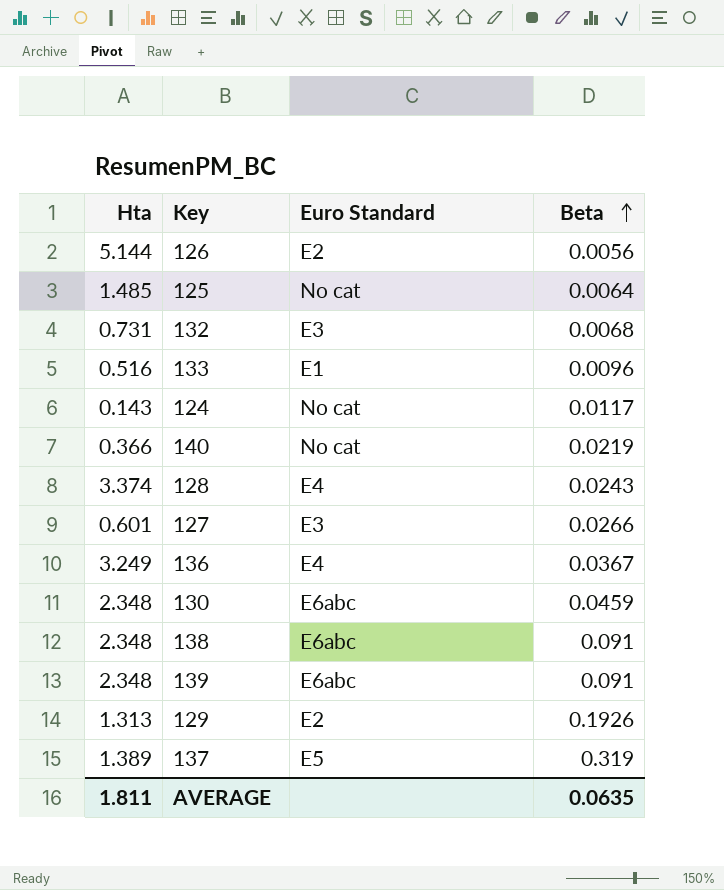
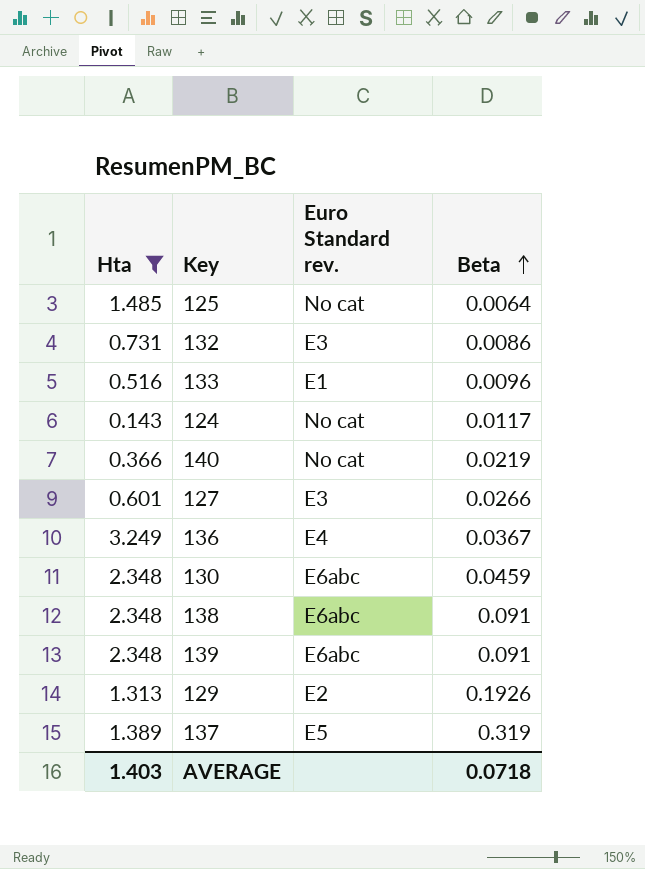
filter: none -> Hta <= 3.249
column name: Euro Standard -> Euro Standard rev.
132 | Beta: 0.0068 -> 0.0086
AVERAGE | Hta: 1.811 -> 1.403
AVERAGE | Beta: 0.0635 -> 0.0718

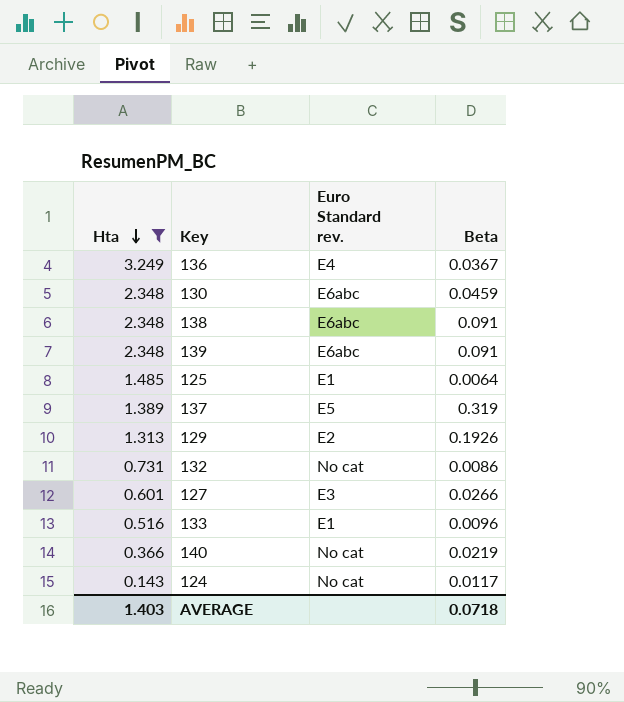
row order: Beta ascending -> Hta descending
125 | Euro Standard rev.: No cat -> E1
132 | Euro Standard rev.: E3 -> No cat

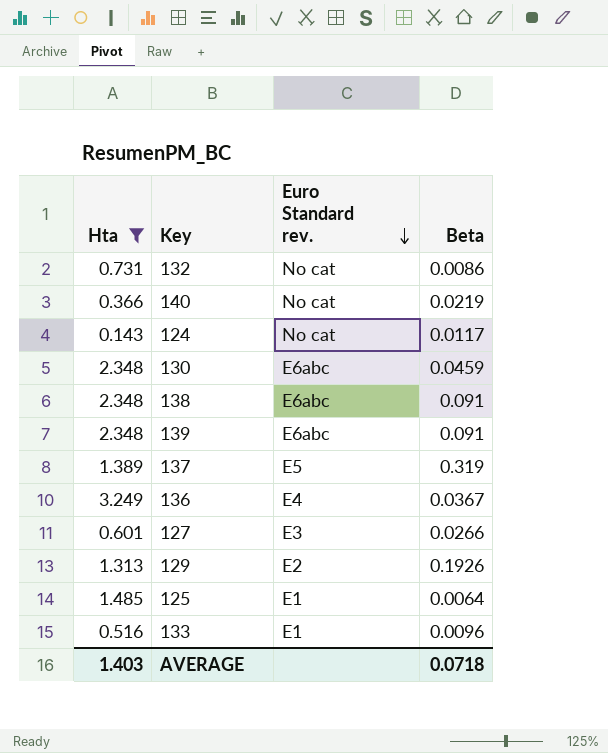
row order: Hta descending -> Euro Standard rev. descending

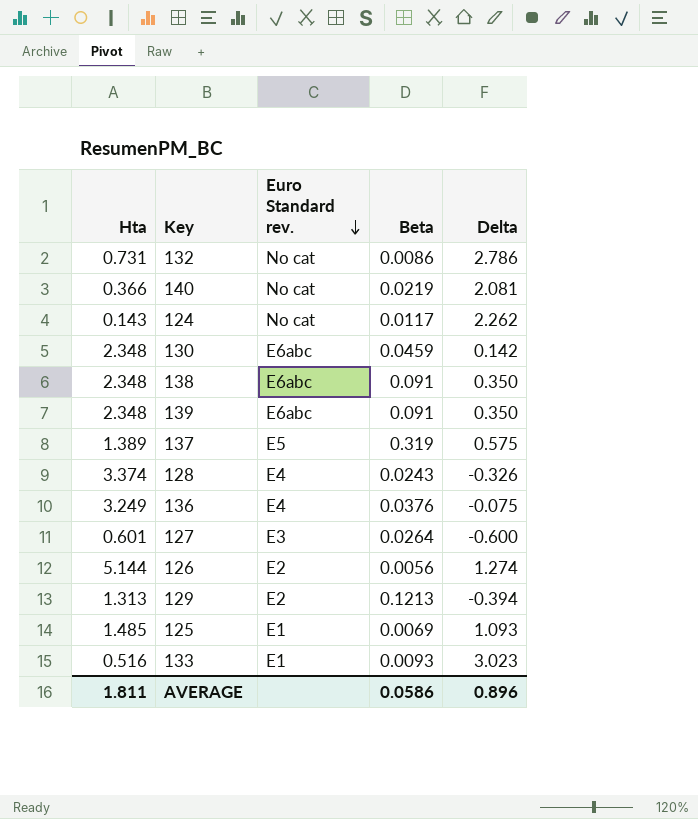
filter: Hta <= 3.249 -> none
column Delta | position: none -> 5
136 | Beta: 0.0367 -> 0.0376
127 | Beta: 0.0266 -> 0.0264
129 | Beta: 0.1926 -> 0.1213
125 | Beta: 0.0064 -> 0.0069
133 | Beta: 0.0096 -> 0.0093
AVERAGE | Hta: 1.403 -> 1.811
AVERAGE | Beta: 0.0718 -> 0.0586

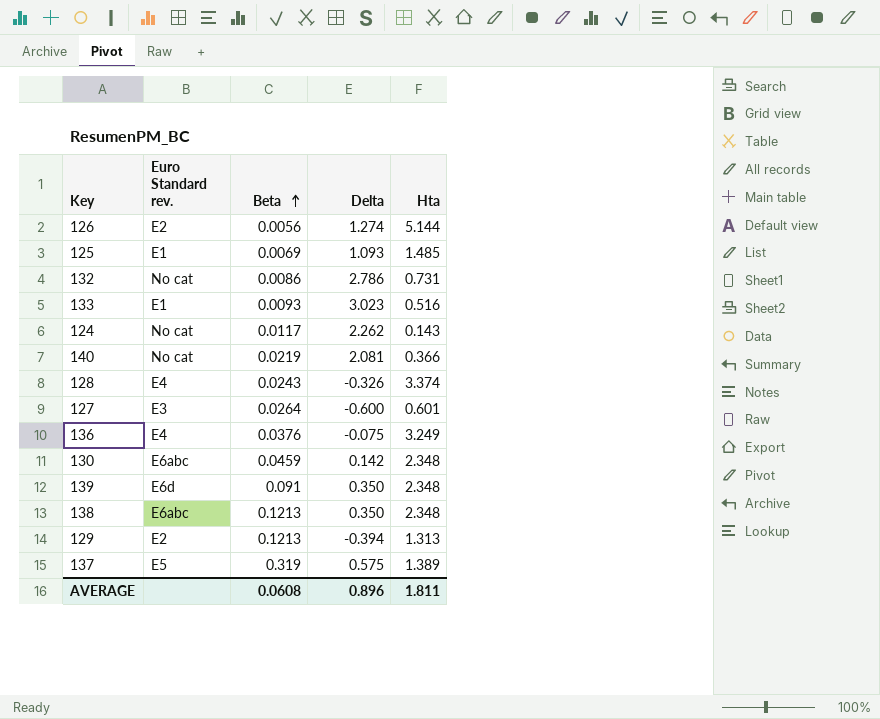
row order: Euro Standard rev. descending -> Beta ascending
column Hta | position: 1 -> 5
139 | Euro Standard rev.: E6abc -> E6d
138 | Beta: 0.091 -> 0.1213
AVERAGE | Beta: 0.0586 -> 0.0608

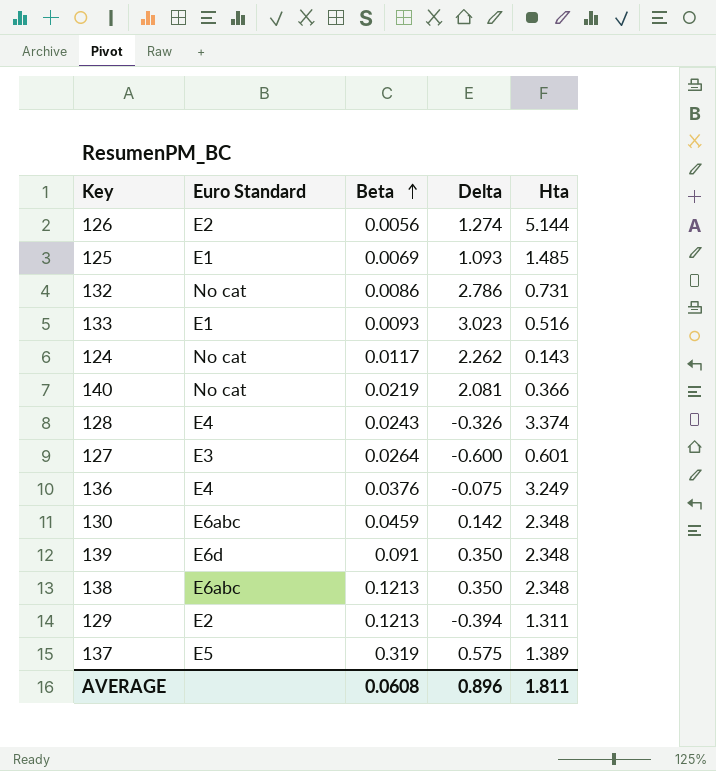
column name: Euro Standard rev. -> Euro Standard
129 | Hta: 1.313 -> 1.311

